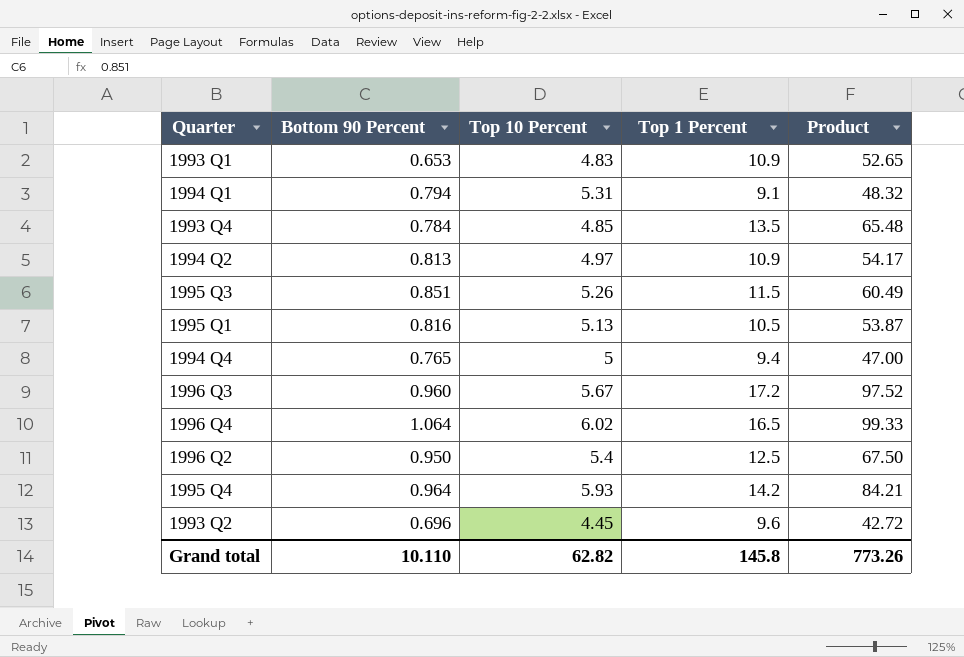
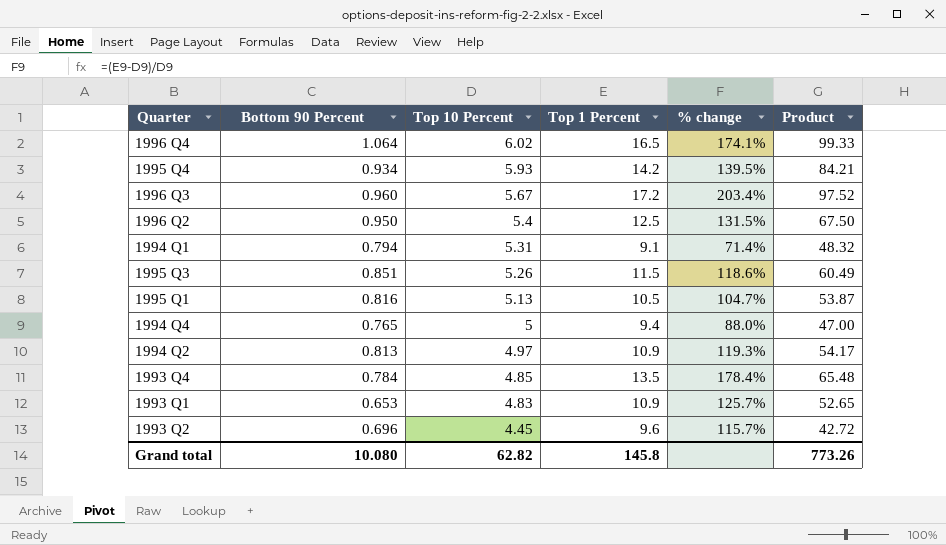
row order: none -> Top 10 Percent descending
column % change | formula: none -> ([Top 1 Percent] - [Top 10 Percent]) / [Top 10 Percent]
1995 Q4 | Bottom 90 Percent: 0.964 -> 0.934
Grand total | Bottom 90 Percent: 10.110 -> 10.080

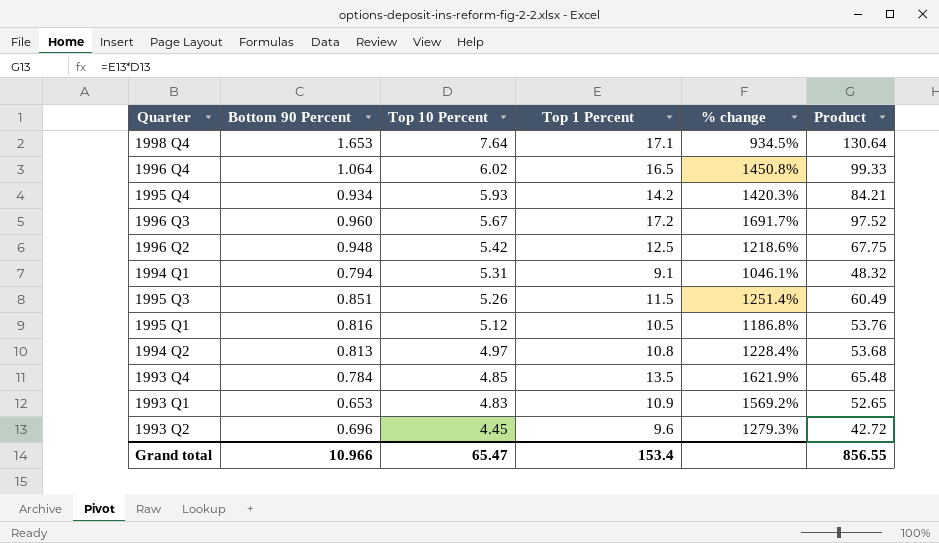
column % change | formula: ([Top 1 Percent] - [Top 10 Percent]) / [Top 10 Percent] -> ([Top 1 Percent] - [Bottom 90 Percent]) / [Bottom 90 Percent]
row 1994 Q4: 0.765 | 5 | 9.4 | 88.0% | 47.00 -> none
row 1998 Q4: none -> 1.653 | 7.64 | 17.1 | 934.5% | 130.64
1996 Q2 | Bottom 90 Percent: 0.950 -> 0.948
1996 Q2 | Top 10 Percent: 5.4 -> 5.42
1996 Q2 | Product: 67.50 -> 67.75
1995 Q1 | Top 10 Percent: 5.13 -> 5.12
1995 Q1 | Product: 53.87 -> 53.76
1994 Q2 | Top 1 Percent: 10.9 -> 10.8
1994 Q2 | Product: 54.17 -> 53.68
Grand total | Bottom 90 Percent: 10.080 -> 10.966
Grand total | Top 10 Percent: 62.82 -> 65.47
Grand total | Top 1 Percent: 145.8 -> 153.4
Grand total | Product: 773.26 -> 856.55

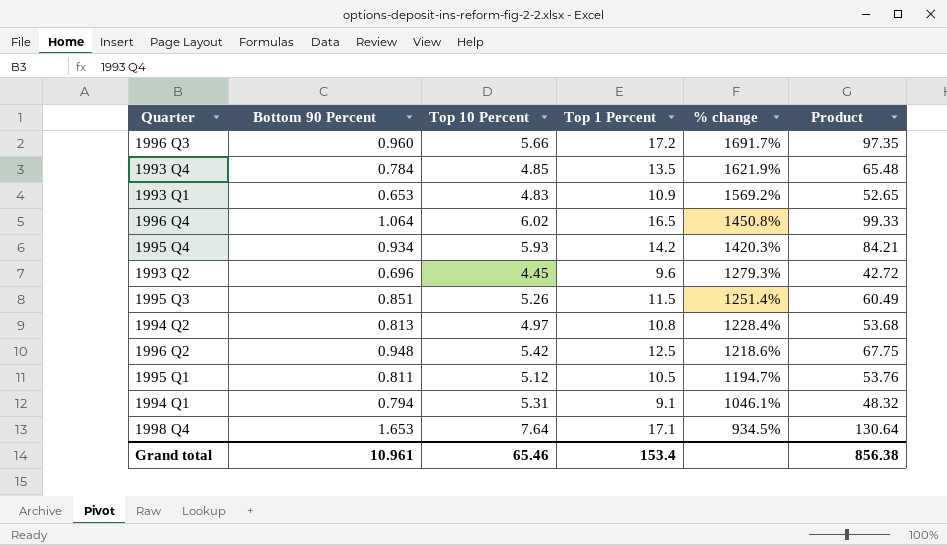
row order: Top 10 Percent descending -> % change descending
1996 Q3 | Top 10 Percent: 5.67 -> 5.66
1996 Q3 | Product: 97.52 -> 97.35
1995 Q1 | Bottom 90 Percent: 0.816 -> 0.811
1995 Q1 | % change: 1186.8% -> 1194.7%
Grand total | Bottom 90 Percent: 10.966 -> 10.961
Grand total | Top 10 Percent: 65.47 -> 65.46
Grand total | Product: 856.55 -> 856.38

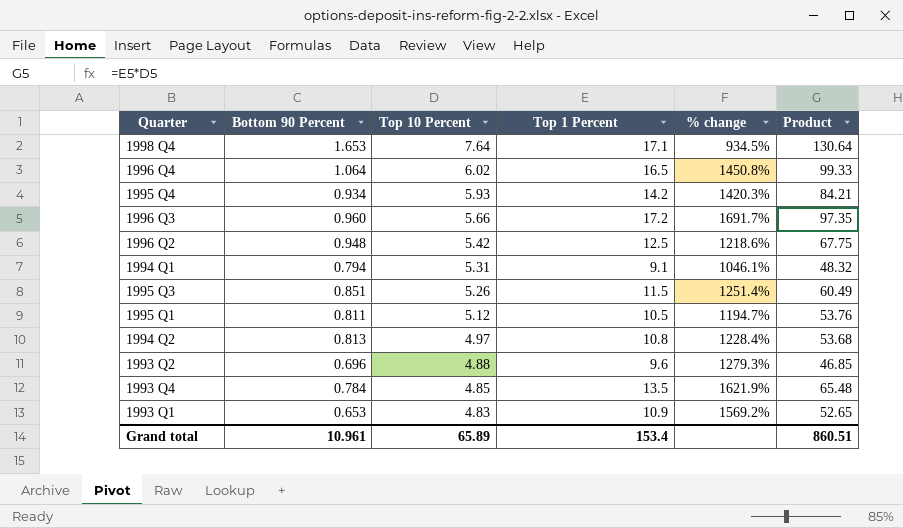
row order: % change descending -> Top 10 Percent descending
1993 Q2 | Top 10 Percent: 4.45 -> 4.88
1993 Q2 | Product: 42.72 -> 46.85
Grand total | Top 10 Percent: 65.46 -> 65.89
Grand total | Product: 856.38 -> 860.51

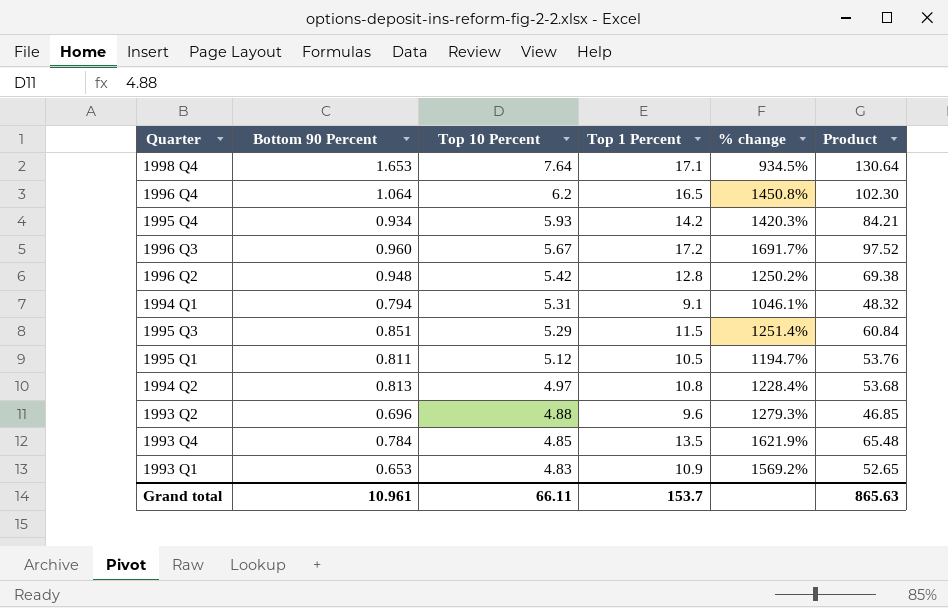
1996 Q4 | Top 10 Percent: 6.02 -> 6.2
1996 Q4 | Product: 99.33 -> 102.30
1996 Q3 | Top 10 Percent: 5.66 -> 5.67
1996 Q3 | Product: 97.35 -> 97.52
1996 Q2 | Top 1 Percent: 12.5 -> 12.8
1996 Q2 | % change: 1218.6% -> 1250.2%
1996 Q2 | Product: 67.75 -> 69.38
1995 Q3 | Top 10 Percent: 5.26 -> 5.29
1995 Q3 | Product: 60.49 -> 60.84
Grand total | Top 10 Percent: 65.89 -> 66.11
Grand total | Top 1 Percent: 153.4 -> 153.7
Grand total | Product: 860.51 -> 865.63

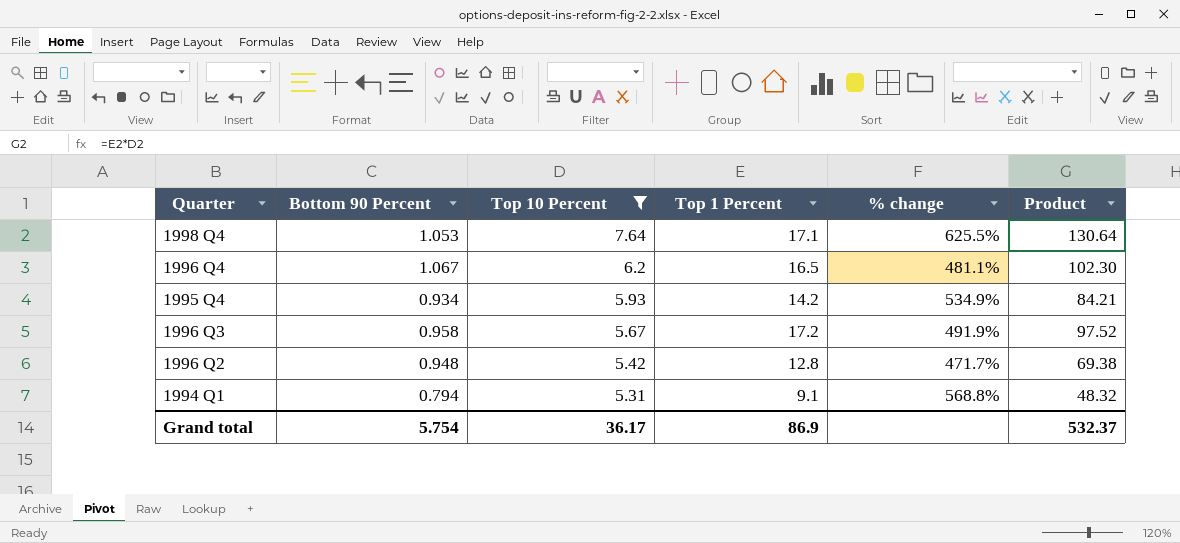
filter: none -> Top 10 Percent >= 5.31
column % change | formula: ([Top 1 Percent] - [Bottom 90 Percent]) / [Bottom 90 Percent] -> ([Top 10 Percent] - [Bottom 90 Percent]) / [Bottom 90 Percent]
1998 Q4 | Bottom 90 Percent: 1.653 -> 1.053
1996 Q4 | Bottom 90 Percent: 1.064 -> 1.067
1996 Q3 | Bottom 90 Percent: 0.960 -> 0.958
Grand total | Bottom 90 Percent: 10.961 -> 5.754
Grand total | Top 10 Percent: 66.11 -> 36.17
Grand total | Top 1 Percent: 153.7 -> 86.9
Grand total | Product: 865.63 -> 532.37

